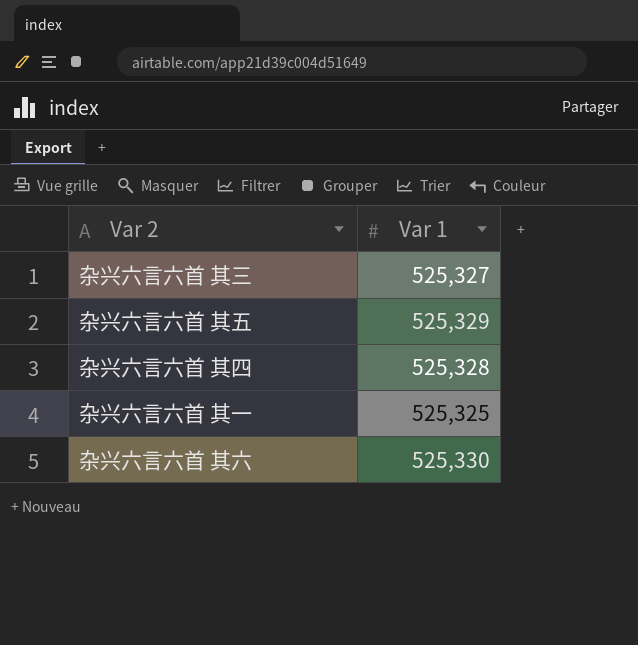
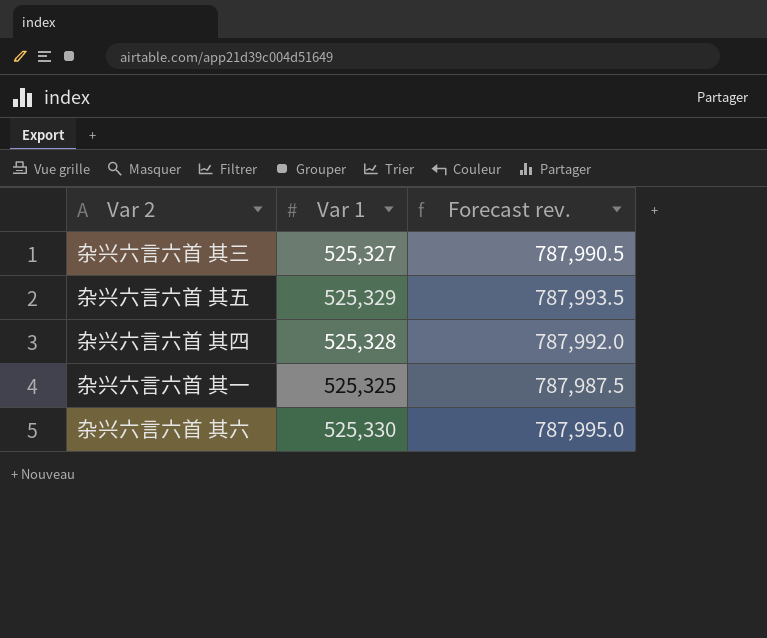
column Forecast rev. | formula: none -> [Var 1] * 1.5

